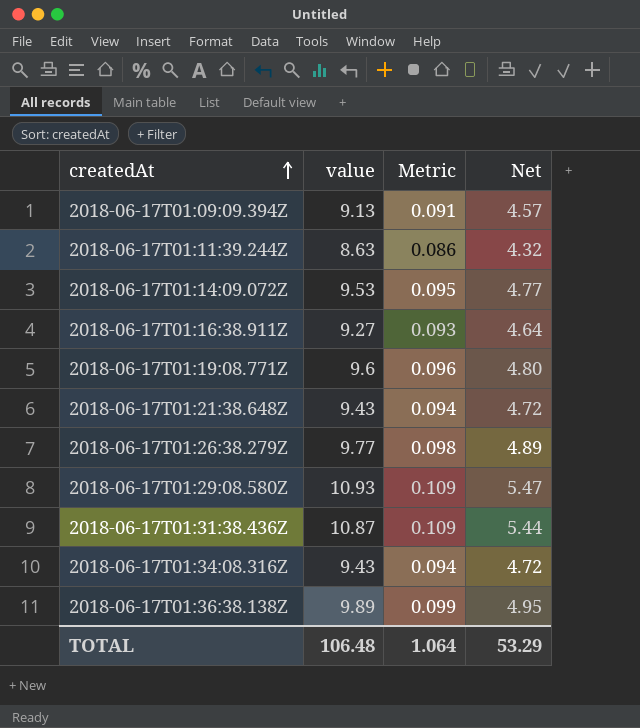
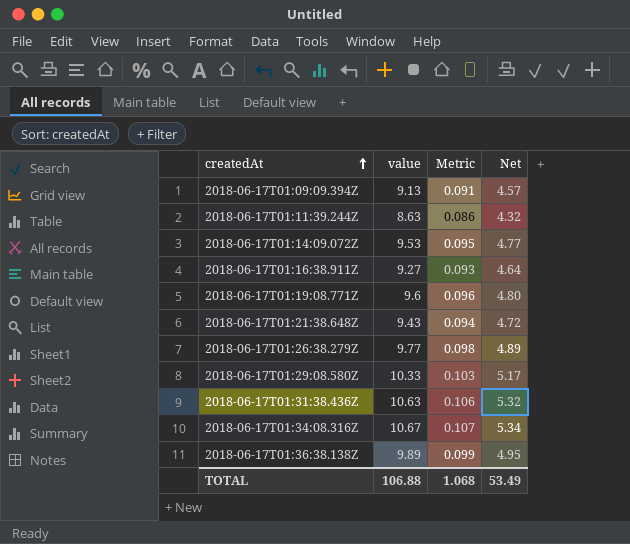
2018-06-17T01:29:08.580Z | value: 10.93 -> 10.33
2018-06-17T01:29:08.580Z | Metric: 0.109 -> 0.103
2018-06-17T01:29:08.580Z | Net: 5.47 -> 5.17
2018-06-17T01:31:38.436Z | value: 10.87 -> 10.63
2018-06-17T01:31:38.436Z | Metric: 0.109 -> 0.106
2018-06-17T01:31:38.436Z | Net: 5.44 -> 5.32
2018-06-17T01:34:08.316Z | value: 9.43 -> 10.67
2018-06-17T01:34:08.316Z | Metric: 0.094 -> 0.107
2018-06-17T01:34:08.316Z | Net: 4.72 -> 5.34
TOTAL | value: 106.48 -> 106.88
TOTAL | Metric: 1.064 -> 1.068
TOTAL | Net: 53.29 -> 53.49

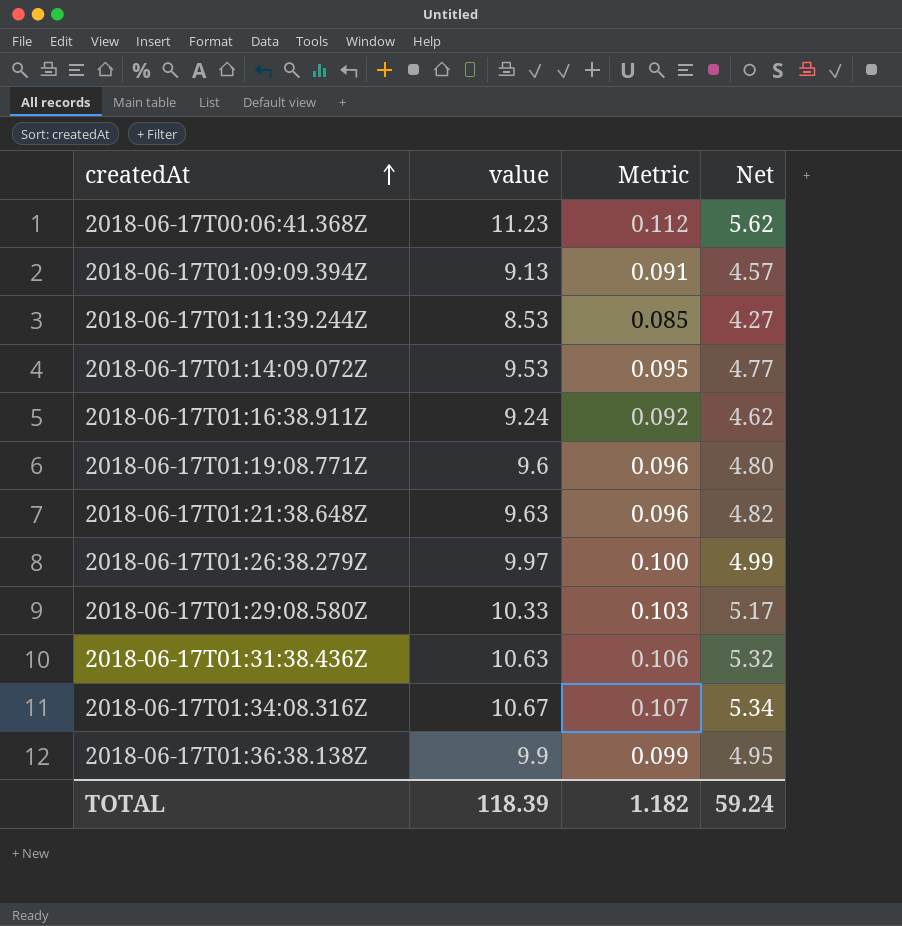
row 2018-06-17T00:06:41.368Z: none -> 11.23 | 0.112 | 5.62
2018-06-17T01:11:39.244Z | value: 8.63 -> 8.53
2018-06-17T01:11:39.244Z | Metric: 0.086 -> 0.085
2018-06-17T01:11:39.244Z | Net: 4.32 -> 4.27
2018-06-17T01:16:38.911Z | value: 9.27 -> 9.24
2018-06-17T01:16:38.911Z | Metric: 0.093 -> 0.092
2018-06-17T01:16:38.911Z | Net: 4.64 -> 4.62
2018-06-17T01:21:38.648Z | value: 9.43 -> 9.63
2018-06-17T01:21:38.648Z | Metric: 0.094 -> 0.096
2018-06-17T01:21:38.648Z | Net: 4.72 -> 4.82
2018-06-17T01:26:38.279Z | value: 9.77 -> 9.97
2018-06-17T01:26:38.279Z | Metric: 0.098 -> 0.100
2018-06-17T01:26:38.279Z | Net: 4.89 -> 4.99
2018-06-17T01:36:38.138Z | value: 9.89 -> 9.9
TOTAL | value: 106.88 -> 118.39
TOTAL | Metric: 1.068 -> 1.182
TOTAL | Net: 53.49 -> 59.24

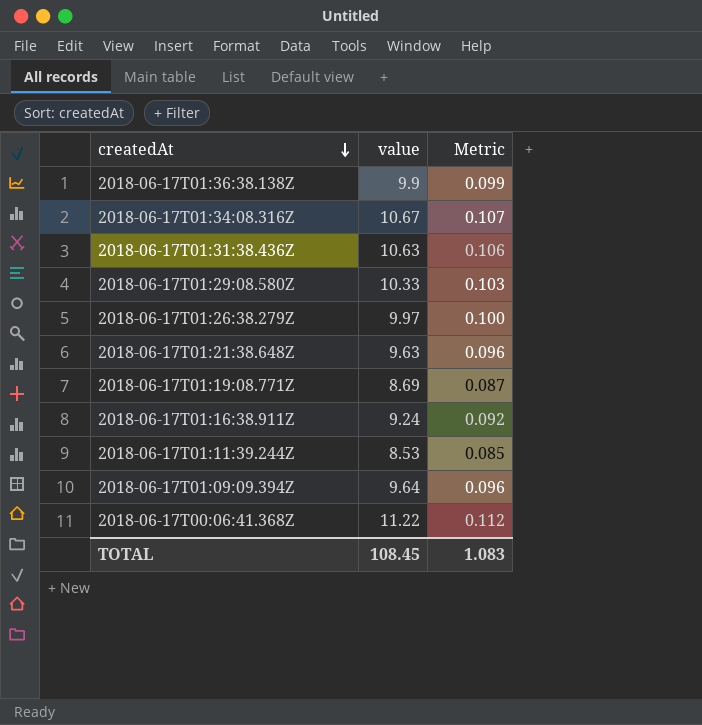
row order: createdAt ascending -> createdAt descending
column Net | formula: [value] * 0.5 -> none
row 2018-06-17T01:14:09.072Z: 9.53 | 0.095 | 4.77 -> none
2018-06-17T01:19:08.771Z | value: 9.6 -> 8.69
2018-06-17T01:19:08.771Z | Metric: 0.096 -> 0.087
2018-06-17T01:09:09.394Z | value: 9.13 -> 9.64
2018-06-17T01:09:09.394Z | Metric: 0.091 -> 0.096
2018-06-17T00:06:41.368Z | value: 11.23 -> 11.22
TOTAL | value: 118.39 -> 108.45
TOTAL | Metric: 1.182 -> 1.083

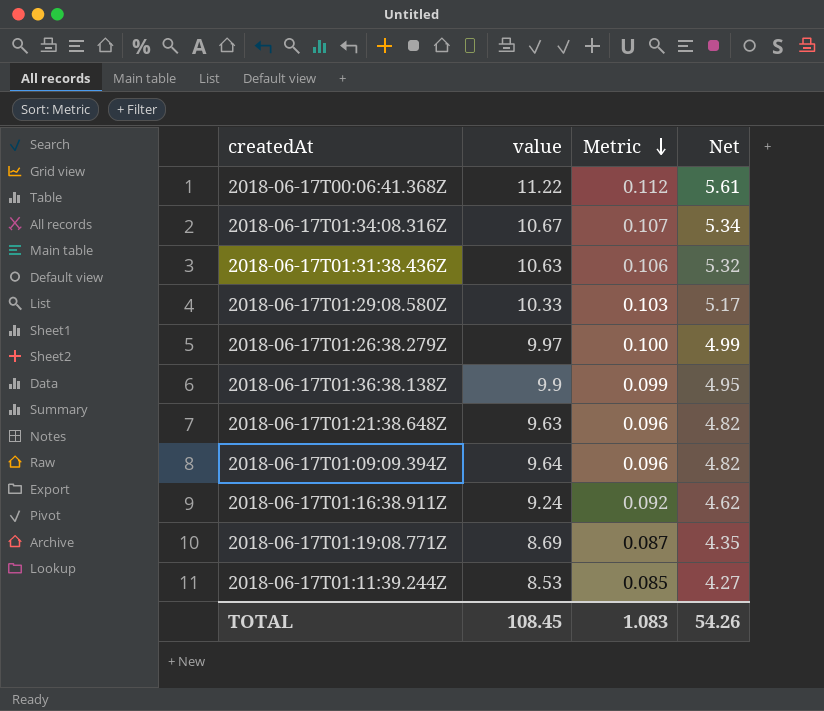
row order: createdAt descending -> Metric descending
column Net | formula: none -> [value] * 0.5

